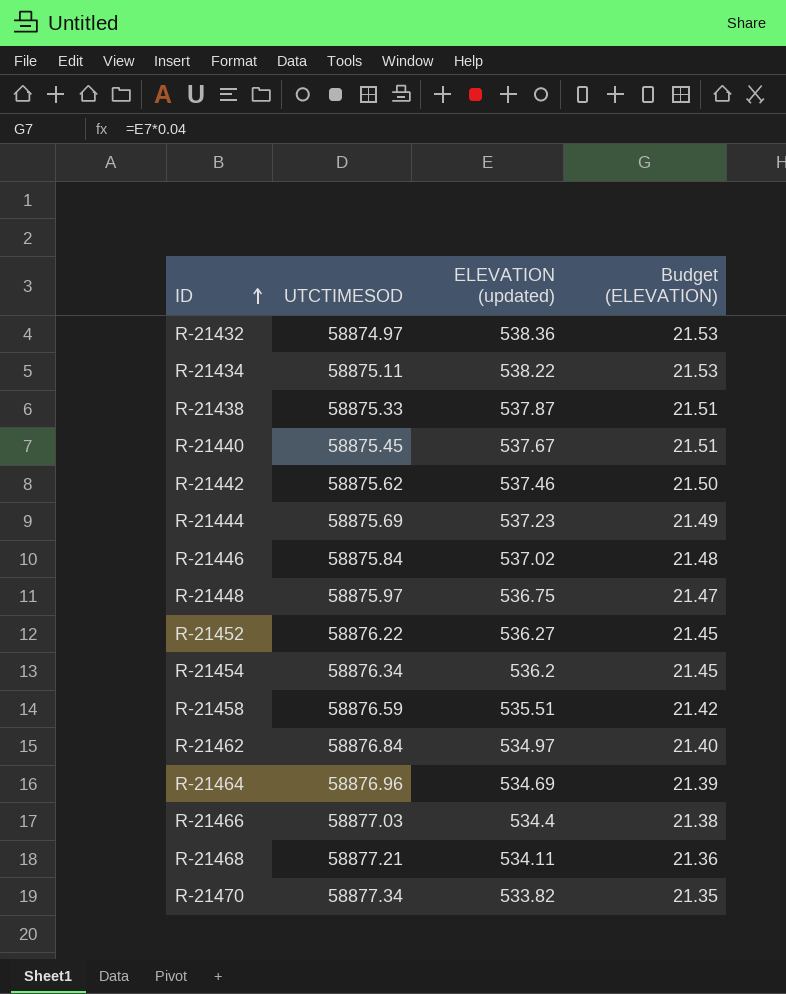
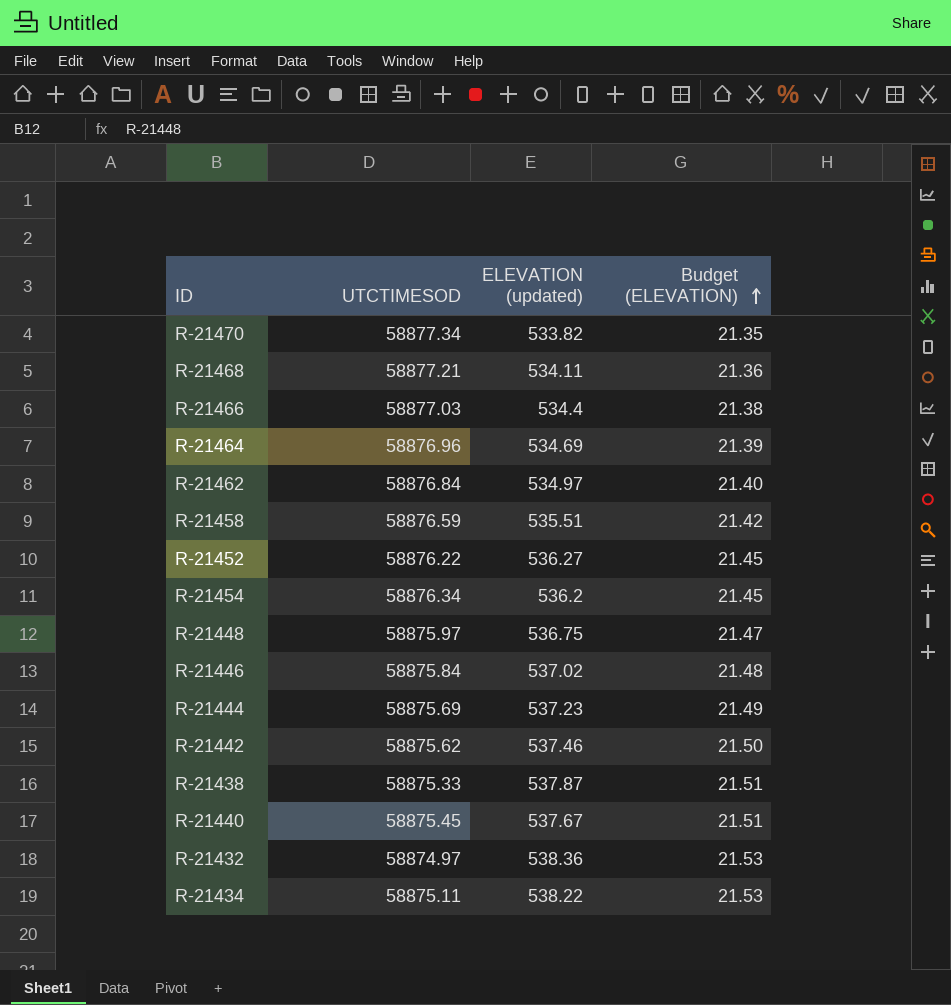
row order: ID ascending -> Budget (ELEVATION) ascending

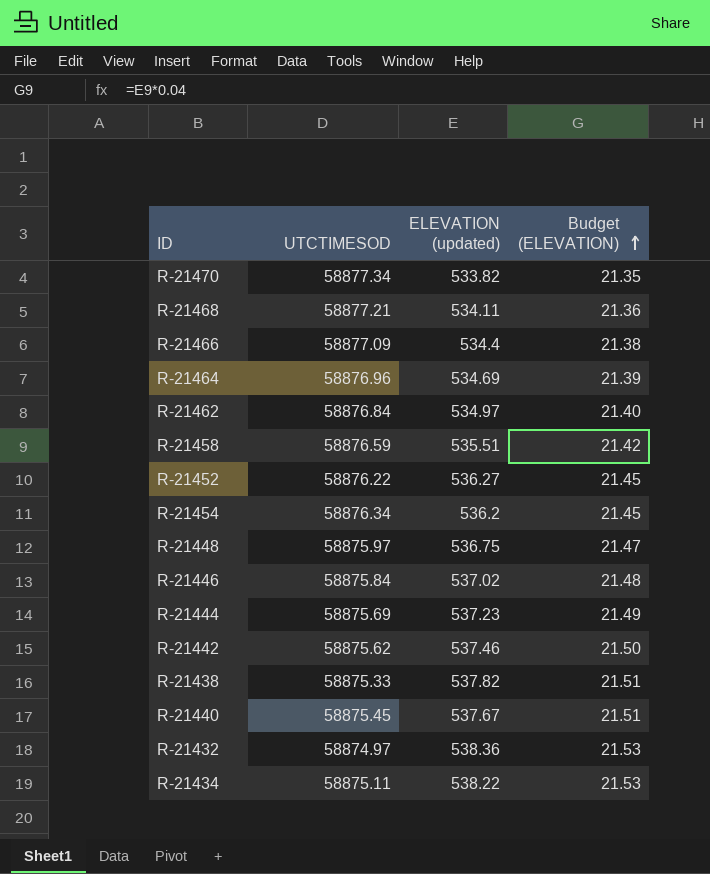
R-21466 | UTCTIMESOD: 58877.03 -> 58877.09
R-21438 | ELEVATION (updated): 537.87 -> 537.82

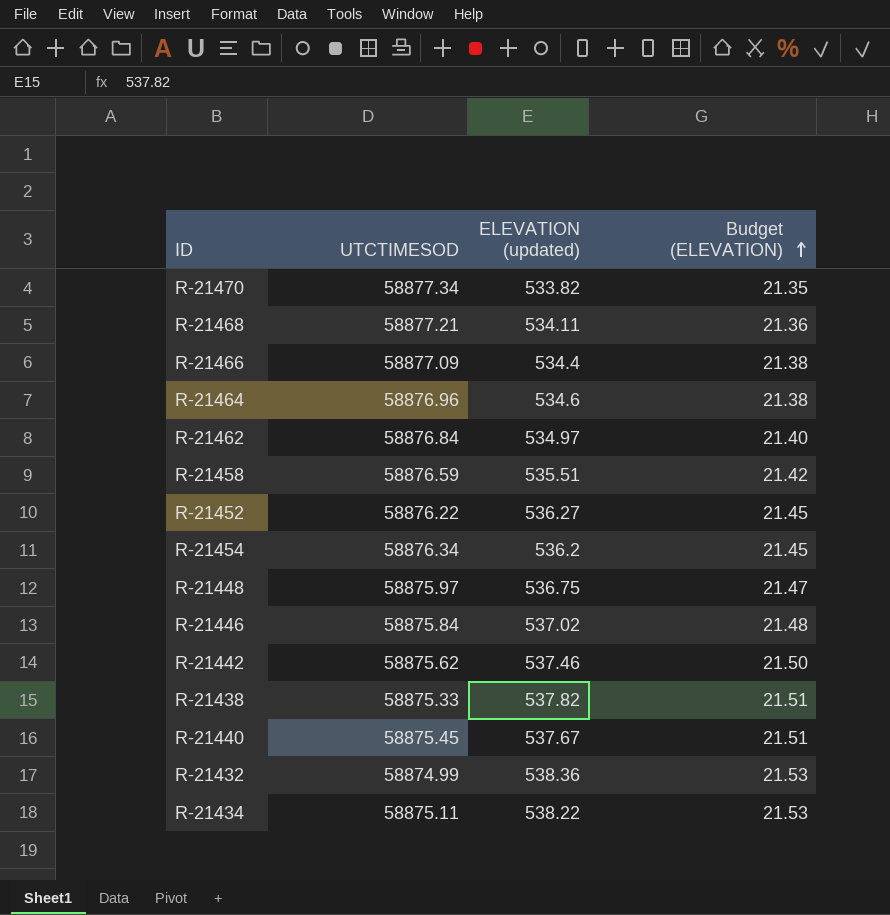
row R-21444: 58875.69 | 537.23 | 21.49 -> none
R-21464 | ELEVATION (updated): 534.69 -> 534.6
R-21464 | Budget (ELEVATION): 21.39 -> 21.38
R-21432 | UTCTIMESOD: 58874.97 -> 58874.99

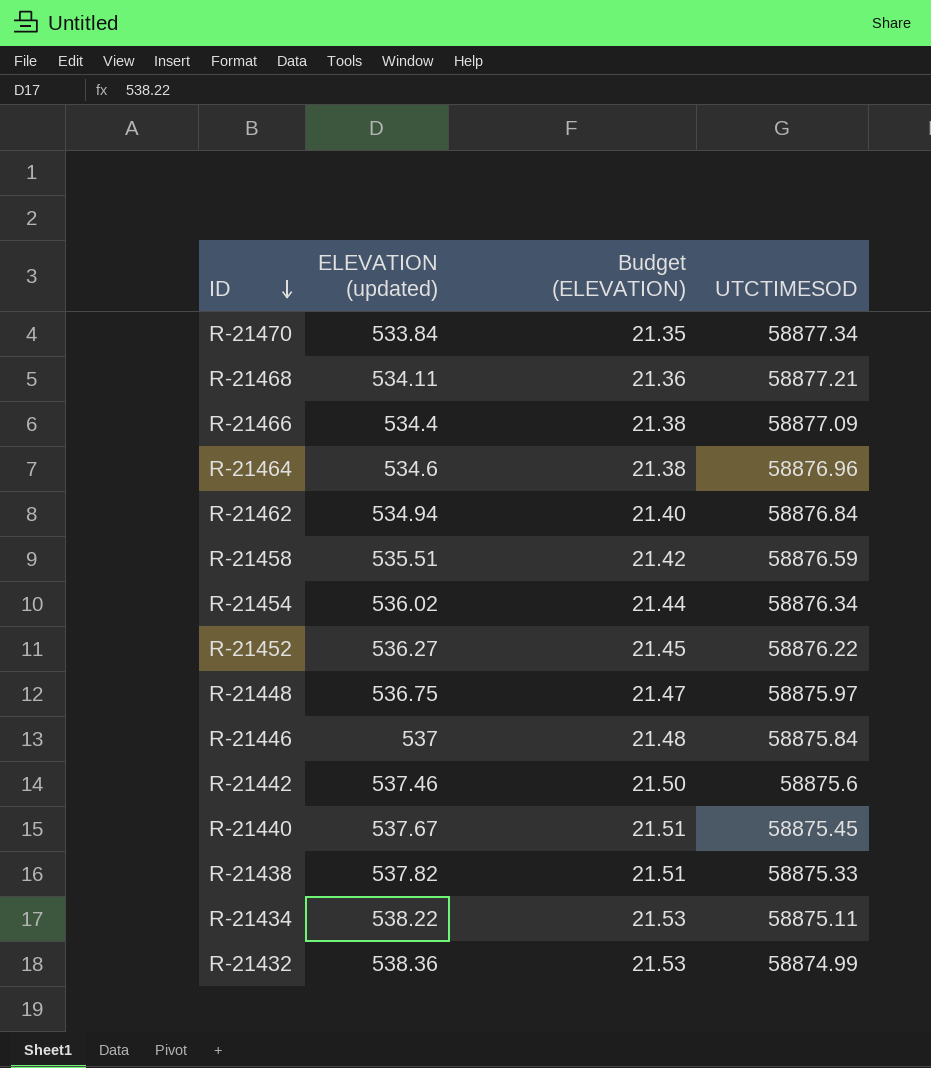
row order: Budget (ELEVATION) ascending -> ID descending
column UTCTIMESOD | position: 2 -> 4
R-21470 | ELEVATION (updated): 533.82 -> 533.84
R-21462 | ELEVATION (updated): 534.97 -> 534.94
R-21454 | ELEVATION (updated): 536.2 -> 536.02
R-21454 | Budget (ELEVATION): 21.45 -> 21.44
R-21446 | ELEVATION (updated): 537.02 -> 537
R-21442 | UTCTIMESOD: 58875.62 -> 58875.6

